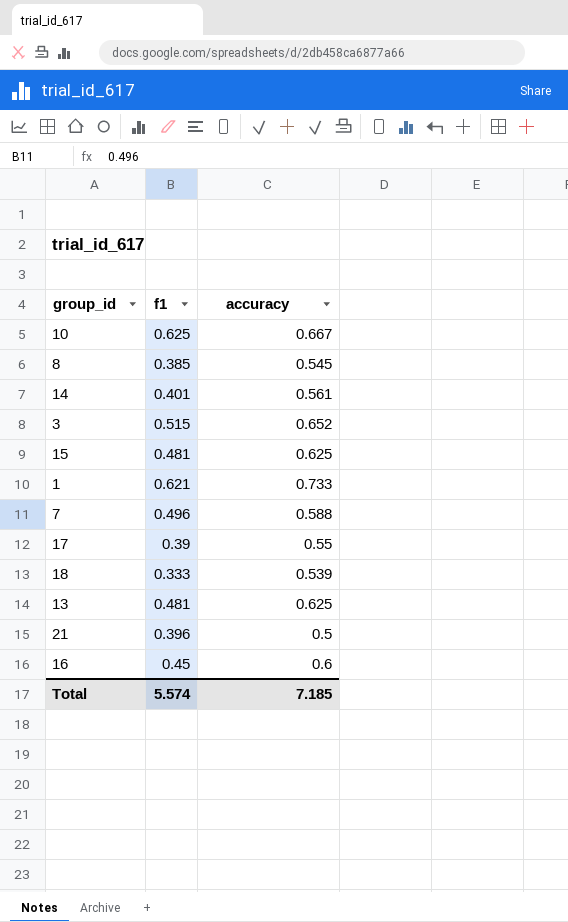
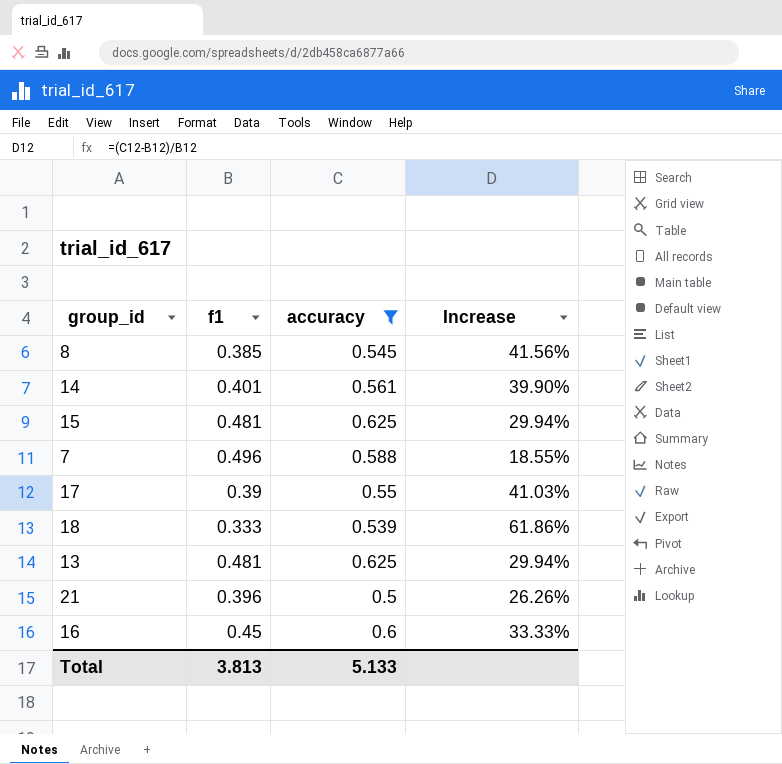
filter: none -> accuracy <= 0.625
column Increase | formula: none -> ([accuracy] - [f1]) / [f1]
Total | f1: 5.574 -> 3.813
Total | accuracy: 7.185 -> 5.133

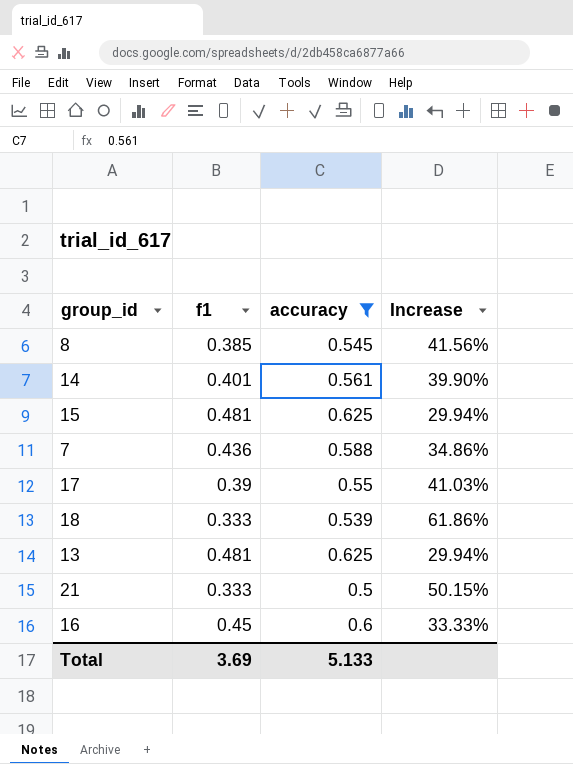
7 | f1: 0.496 -> 0.436
7 | Increase: 18.55% -> 34.86%
21 | f1: 0.396 -> 0.333
21 | Increase: 26.26% -> 50.15%
Total | f1: 3.813 -> 3.69

